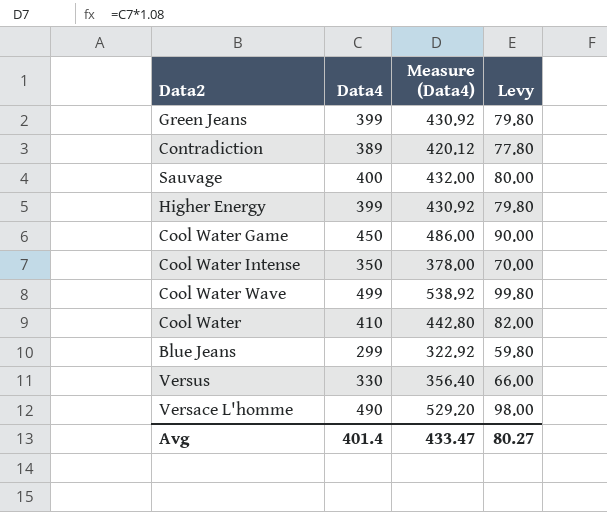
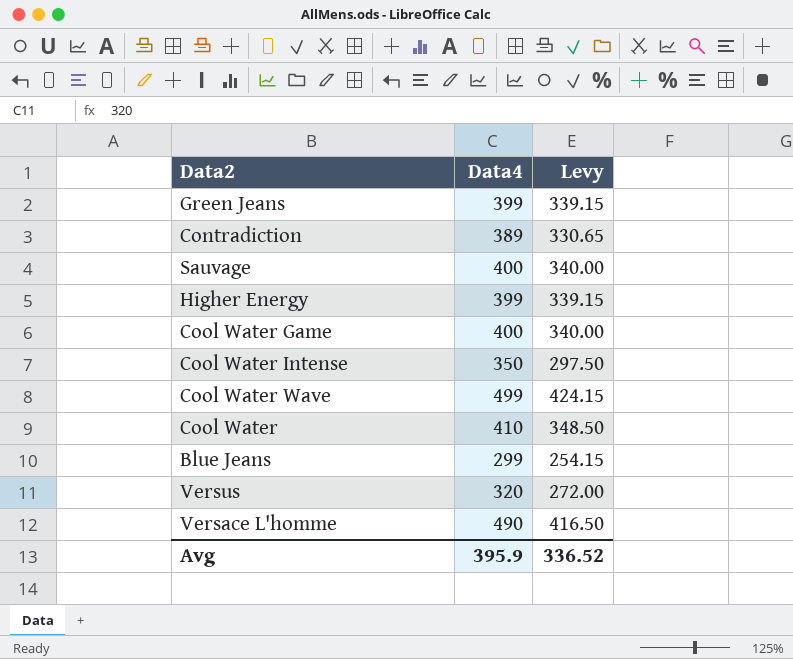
column Measure (Data4) | formula: [Data4] * 1.08 -> none
column Levy | formula: [Data4] * 0.2 -> [Data4] * 0.85
Cool Water Game | Data4: 450 -> 400
Versus | Data4: 330 -> 320
Avg | Data4: 401.4 -> 395.9
Avg | Levy: 80.27 -> 336.52

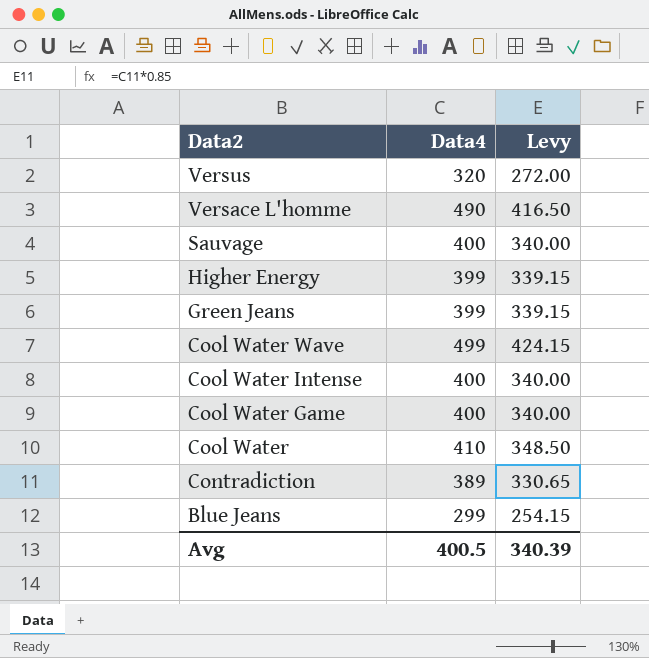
row order: none -> Data2 descending
Cool Water Intense | Data4: 350 -> 400
Cool Water Intense | Levy: 297.50 -> 340.00
Avg | Data4: 395.9 -> 400.5
Avg | Levy: 336.52 -> 340.39

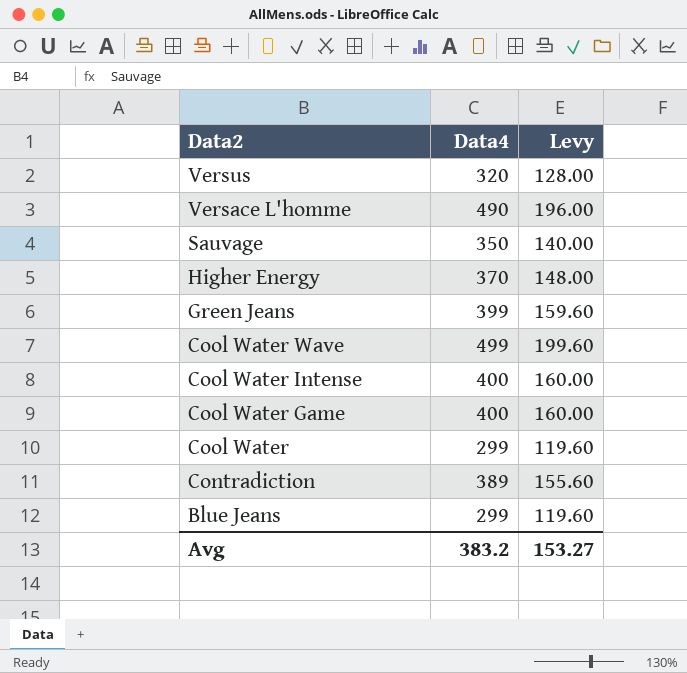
column Levy | formula: [Data4] * 0.85 -> [Data4] * 0.4
Sauvage | Data4: 400 -> 350
Higher Energy | Data4: 399 -> 370
Cool Water | Data4: 410 -> 299
Avg | Data4: 400.5 -> 383.2
Avg | Levy: 340.39 -> 153.27

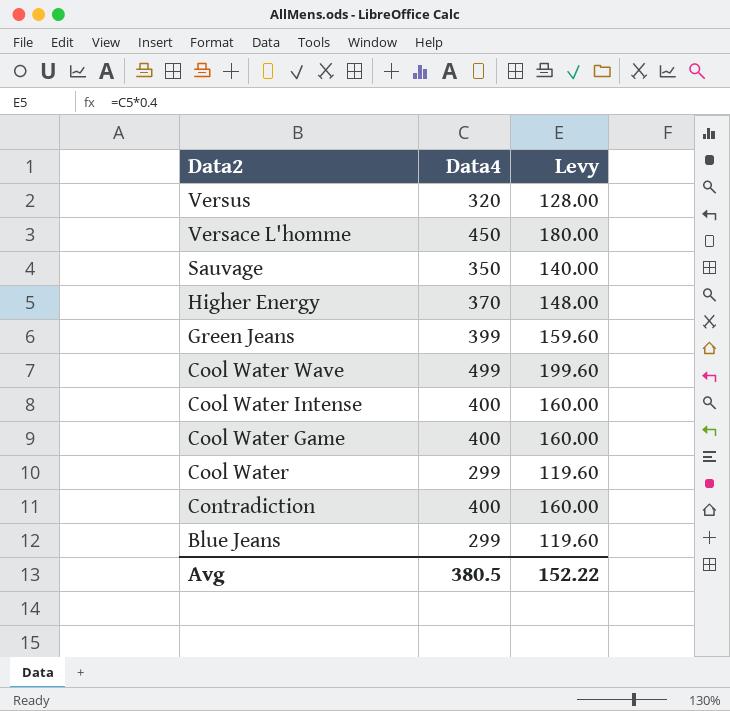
Versace L'homme | Data4: 490 -> 450
Versace L'homme | Levy: 196.00 -> 180.00
Contradiction | Data4: 389 -> 400
Contradiction | Levy: 155.60 -> 160.00
Avg | Data4: 383.2 -> 380.5
Avg | Levy: 153.27 -> 152.22

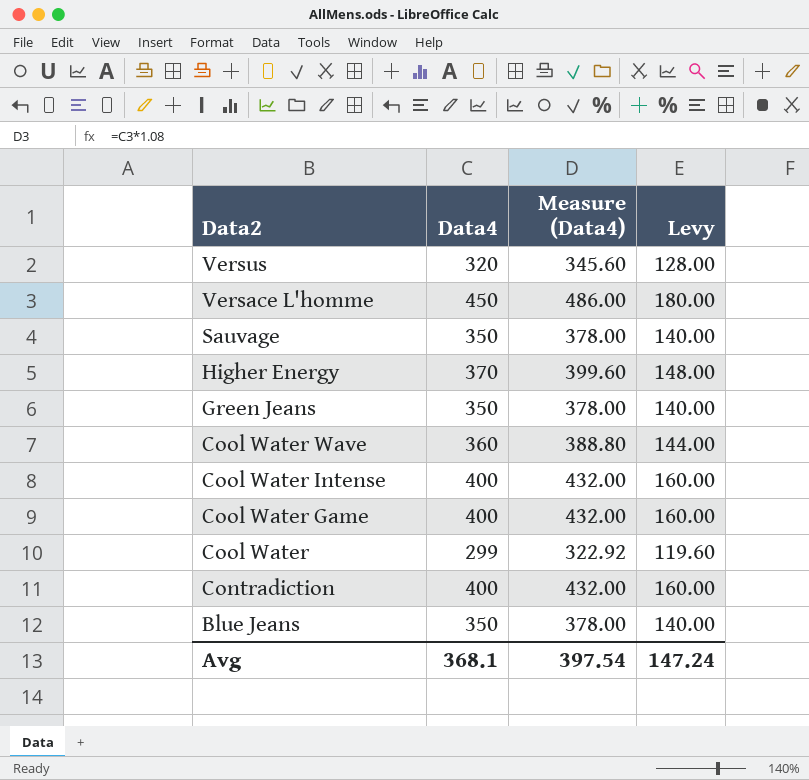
column Measure (Data4) | formula: none -> [Data4] * 1.08
Green Jeans | Data4: 399 -> 350
Green Jeans | Levy: 159.60 -> 140.00
Cool Water Wave | Data4: 499 -> 360
Cool Water Wave | Levy: 199.60 -> 144.00
Blue Jeans | Data4: 299 -> 350
Blue Jeans | Levy: 119.60 -> 140.00
Avg | Data4: 380.5 -> 368.1
Avg | Levy: 152.22 -> 147.24

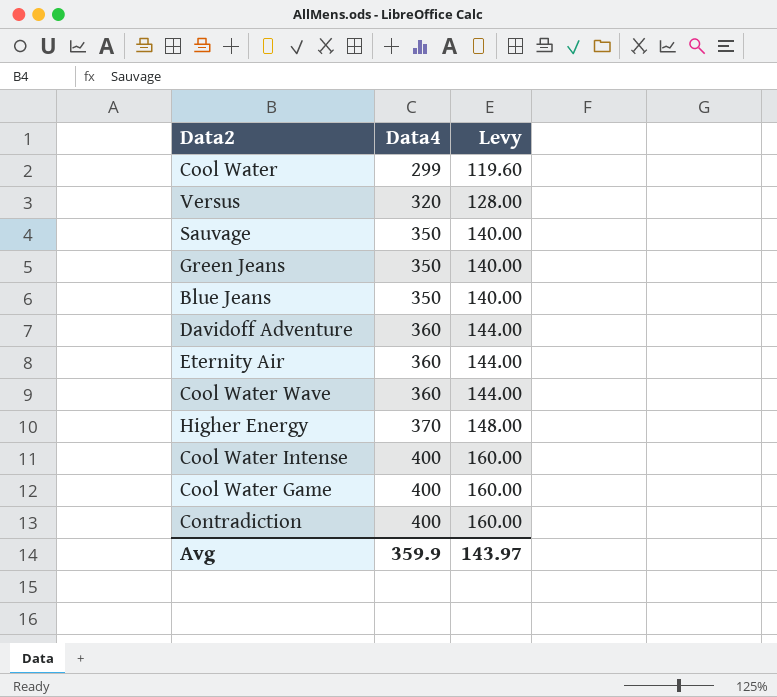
row order: Data2 descending -> Data4 ascending
column Measure (Data4) | formula: [Data4] * 1.08 -> none
row Versace L'homme: 450 | 486.00 | 180.00 -> none
row Davidoff Adventure: none -> 360 | 144.00
row Eternity Air: none -> 360 | 144.00
Avg | Data4: 368.1 -> 359.9
Avg | Levy: 147.24 -> 143.97

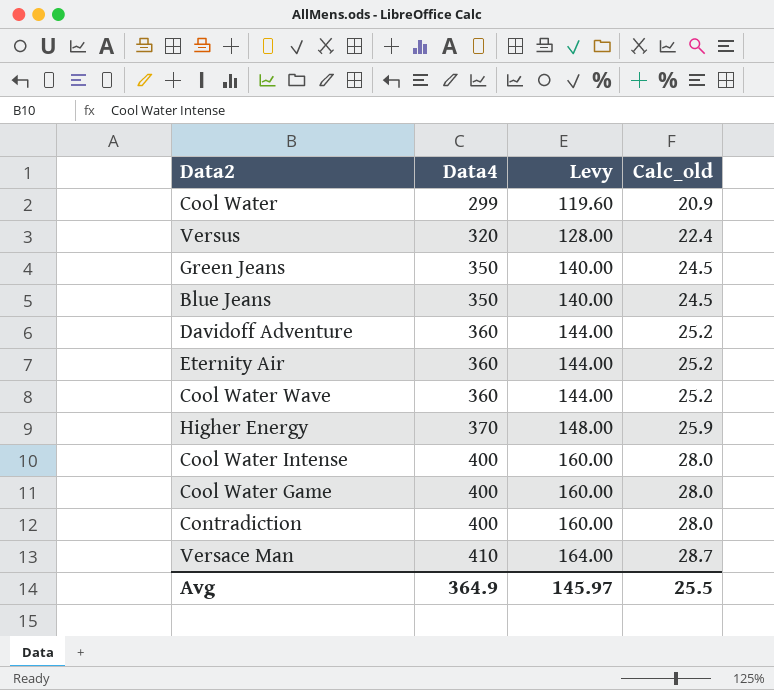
column Calc_old | formula: none -> [Data4] * 0.07
row Sauvage: 350 | 140.00 -> none
row Versace Man: none -> 410 | 164.00 | 28.7
Avg | Data4: 359.9 -> 364.9
Avg | Levy: 143.97 -> 145.97

